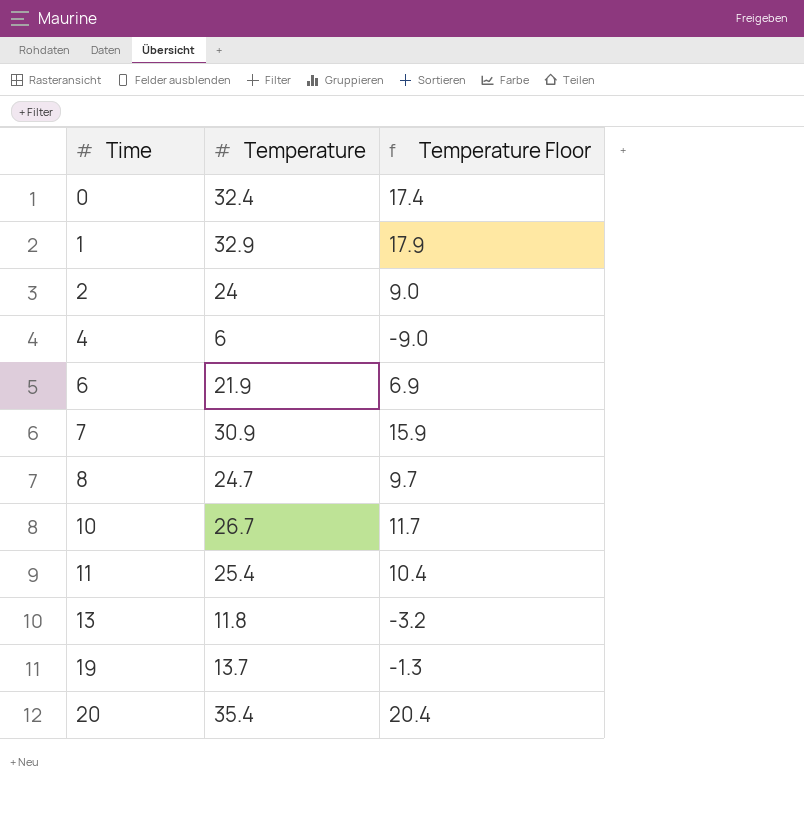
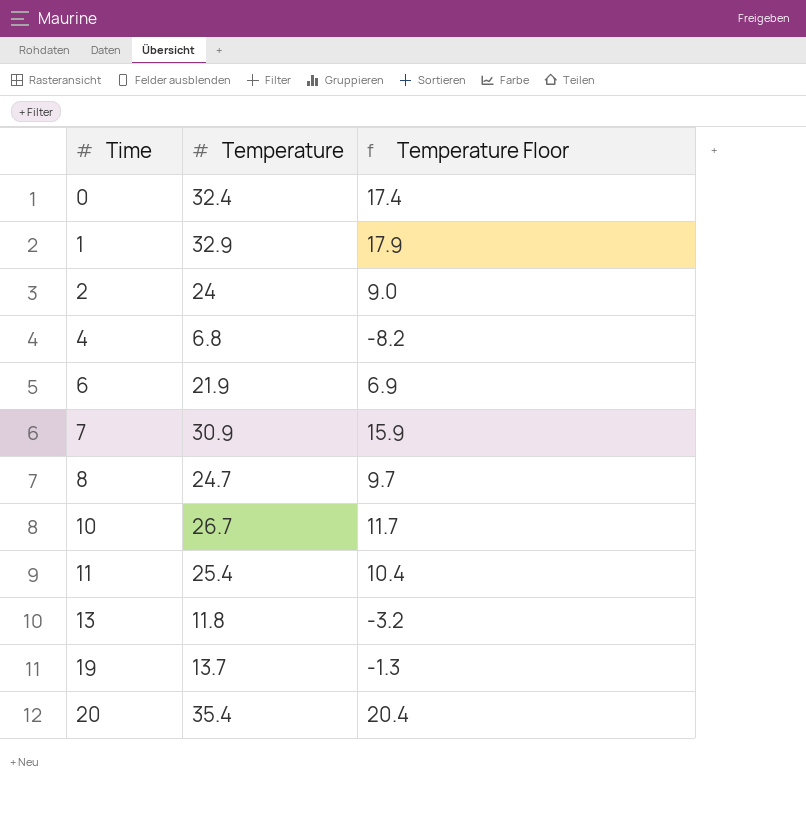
4 | Temperature: 6 -> 6.8
4 | Temperature Floor: -9.0 -> -8.2

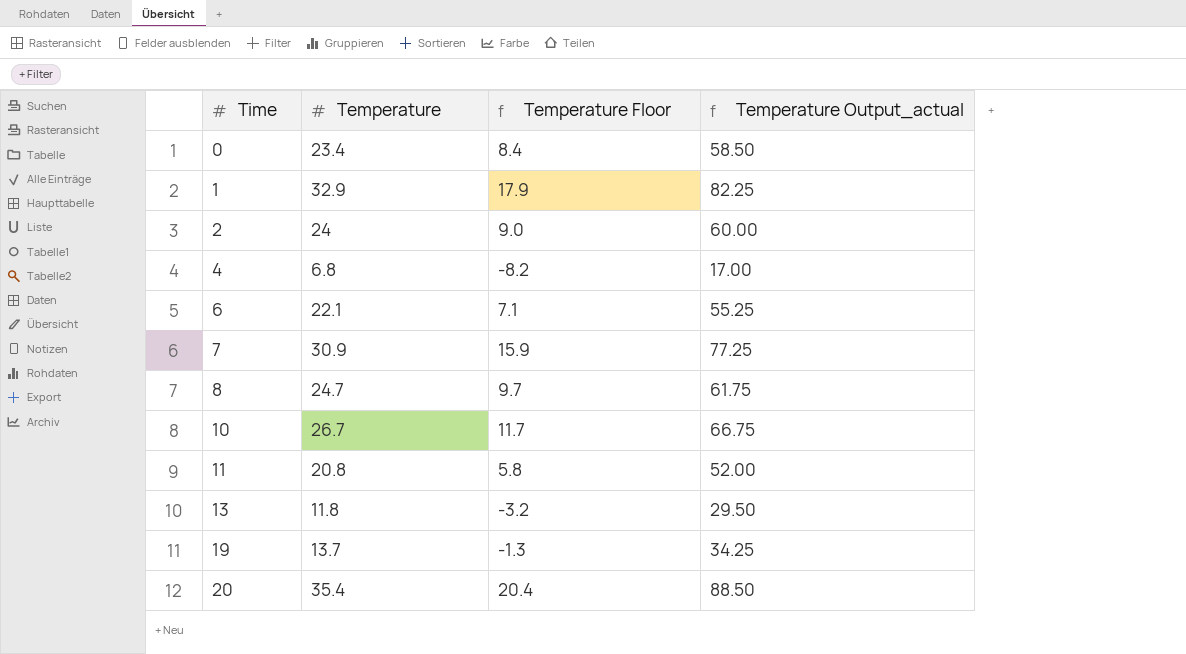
column Temperature Output_actual | formula: none -> [Temperature] * 2.5
0 | Temperature: 32.4 -> 23.4
0 | Temperature Floor: 17.4 -> 8.4
6 | Temperature: 21.9 -> 22.1
6 | Temperature Floor: 6.9 -> 7.1
11 | Temperature: 25.4 -> 20.8
11 | Temperature Floor: 10.4 -> 5.8

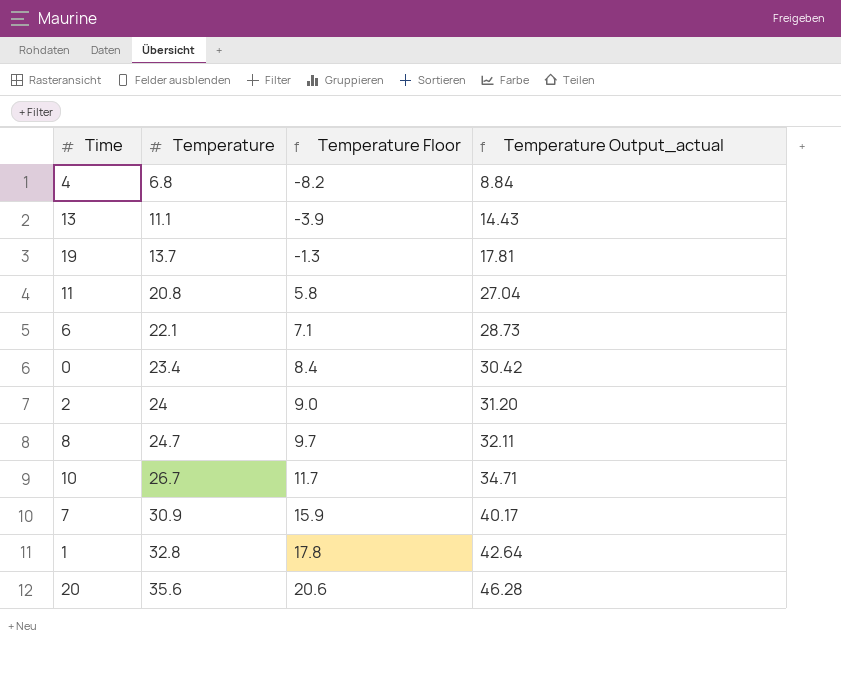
row order: Time ascending -> Temperature ascending
column Temperature Output_actual | formula: [Temperature] * 2.5 -> [Temperature] * 1.3
13 | Temperature: 11.8 -> 11.1
13 | Temperature Floor: -3.2 -> -3.9
1 | Temperature: 32.9 -> 32.8
1 | Temperature Floor: 17.9 -> 17.8
20 | Temperature: 35.4 -> 35.6
20 | Temperature Floor: 20.4 -> 20.6

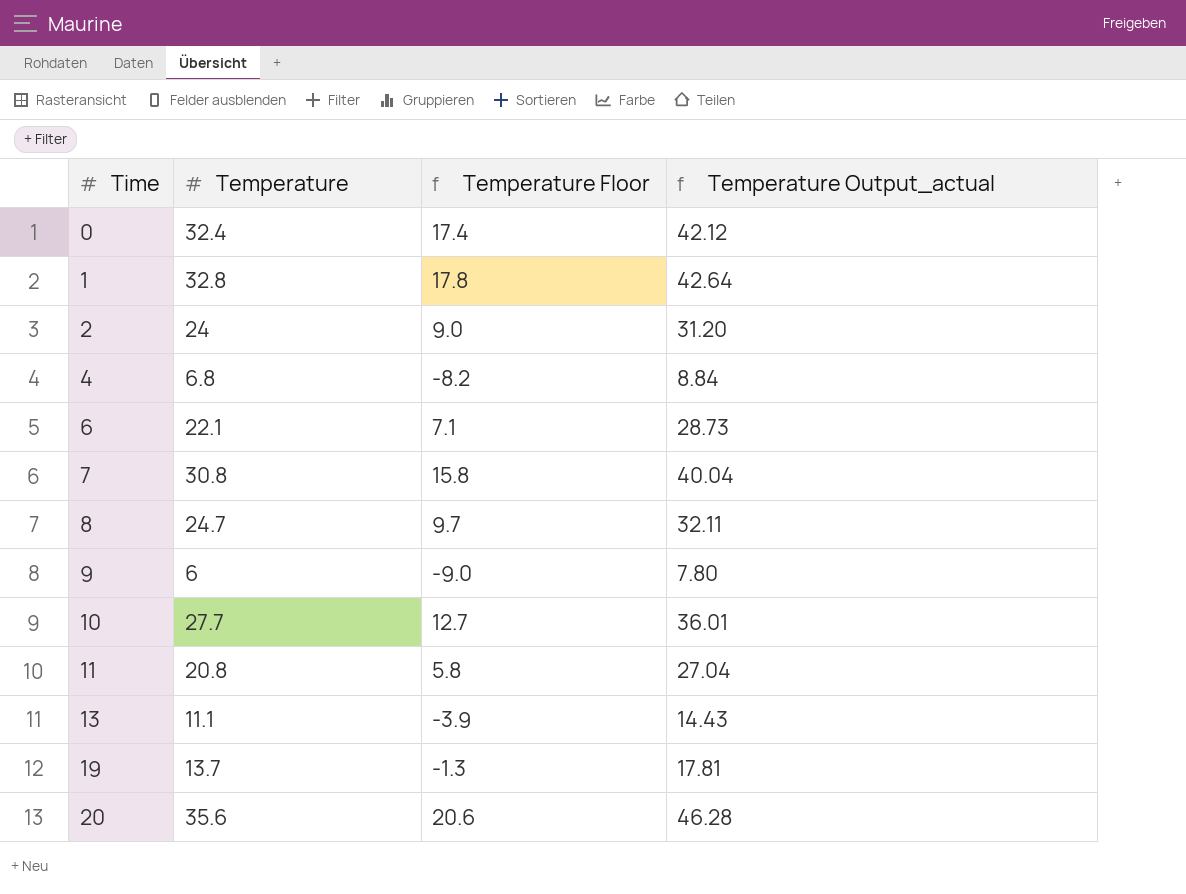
row order: Temperature ascending -> Time ascending
0 | Temperature: 23.4 -> 32.4
0 | Temperature Floor: 8.4 -> 17.4
0 | Temperature Output_actual: 30.42 -> 42.12
7 | Temperature: 30.9 -> 30.8
7 | Temperature Floor: 15.9 -> 15.8
7 | Temperature Output_actual: 40.17 -> 40.04
row 9: none -> 6 | -9.0 | 7.80
10 | Temperature: 26.7 -> 27.7
10 | Temperature Floor: 11.7 -> 12.7
10 | Temperature Output_actual: 34.71 -> 36.01

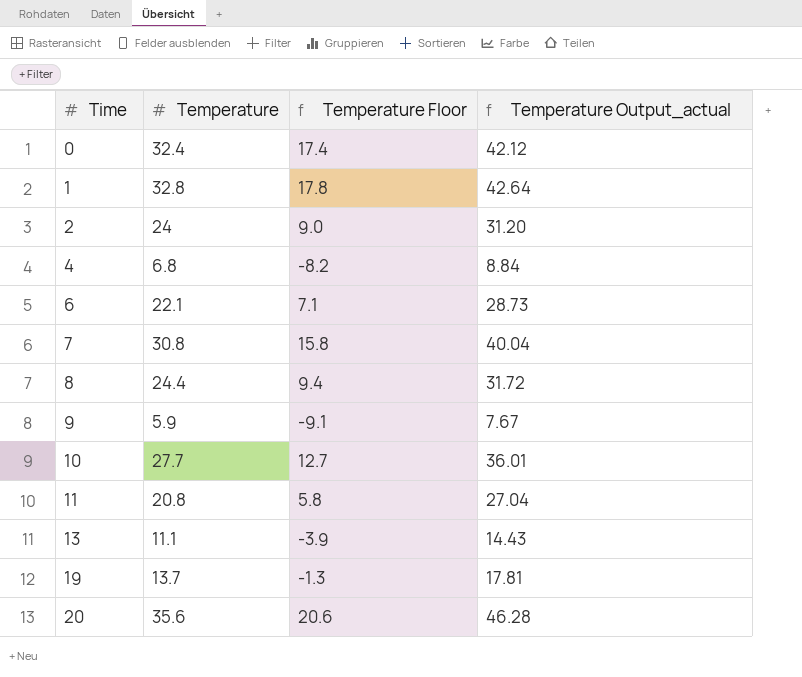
8 | Temperature: 24.7 -> 24.4
8 | Temperature Floor: 9.7 -> 9.4
8 | Temperature Output_actual: 32.11 -> 31.72
9 | Temperature: 6 -> 5.9
9 | Temperature Floor: -9.0 -> -9.1
9 | Temperature Output_actual: 7.80 -> 7.67

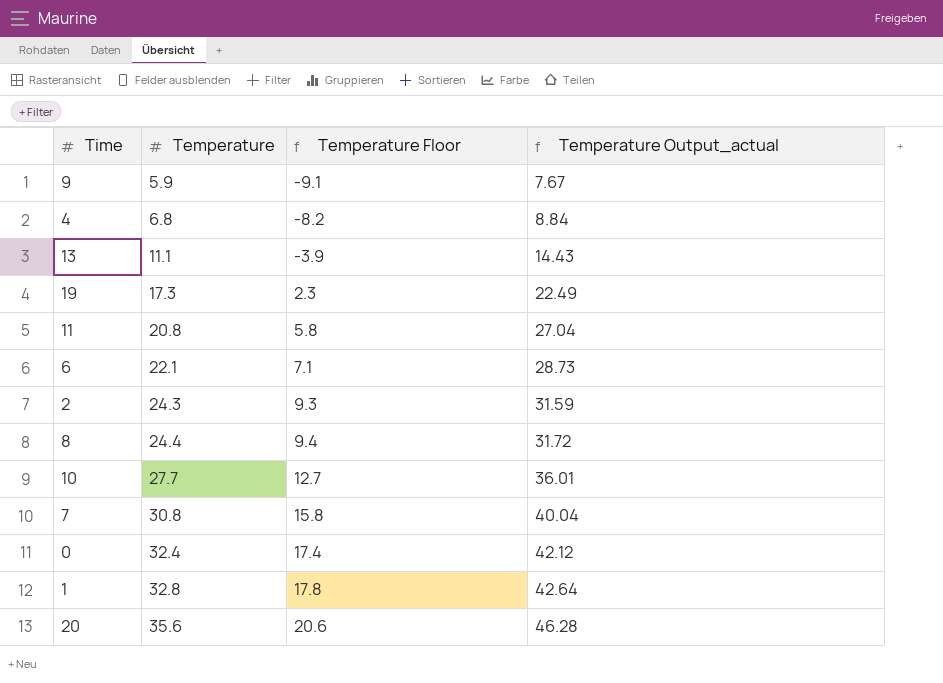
row order: Time ascending -> Temperature ascending
19 | Temperature: 13.7 -> 17.3
19 | Temperature Floor: -1.3 -> 2.3
19 | Temperature Output_actual: 17.81 -> 22.49
2 | Temperature: 24 -> 24.3
2 | Temperature Floor: 9.0 -> 9.3
2 | Temperature Output_actual: 31.20 -> 31.59

